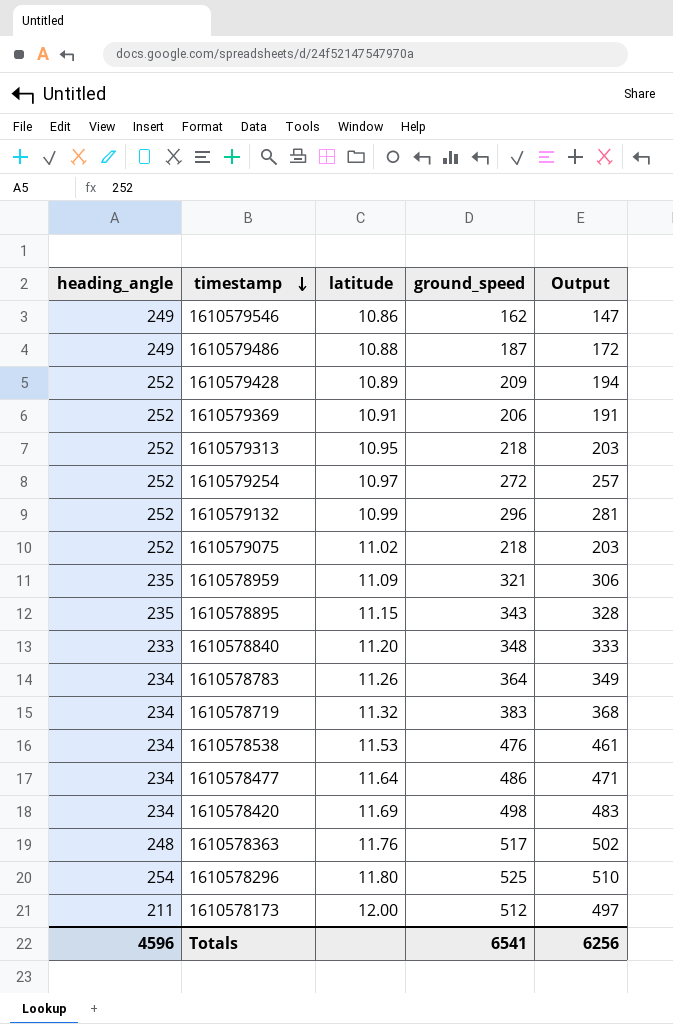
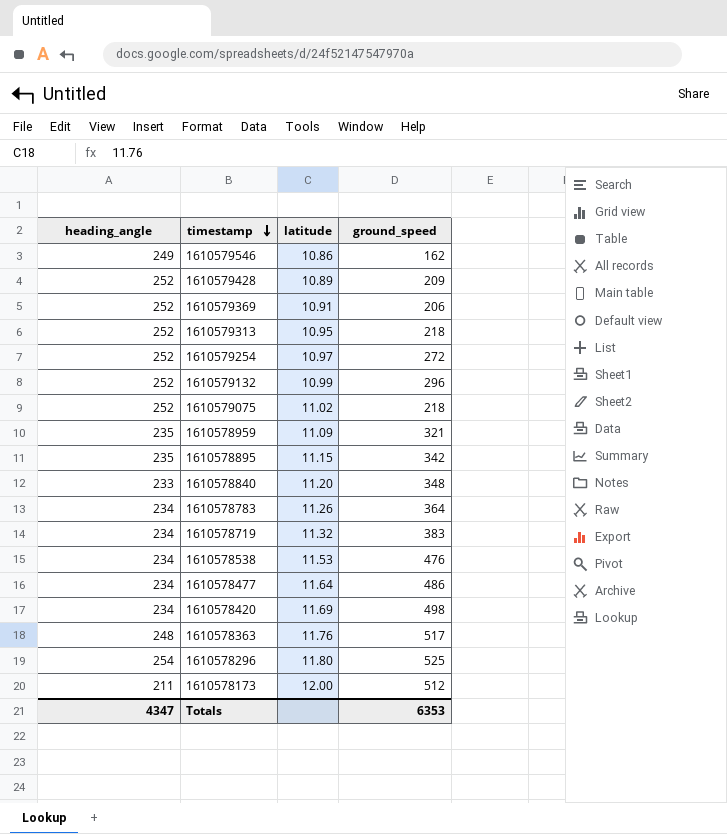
column Output | formula: [ground_speed] - 15 -> none
row 1610579486: 249 | 10.88 | 187 | 172 -> none
1610578895 | ground_speed: 343 -> 342
Totals | heading_angle: 4596 -> 4347
Totals | ground_speed: 6541 -> 6353

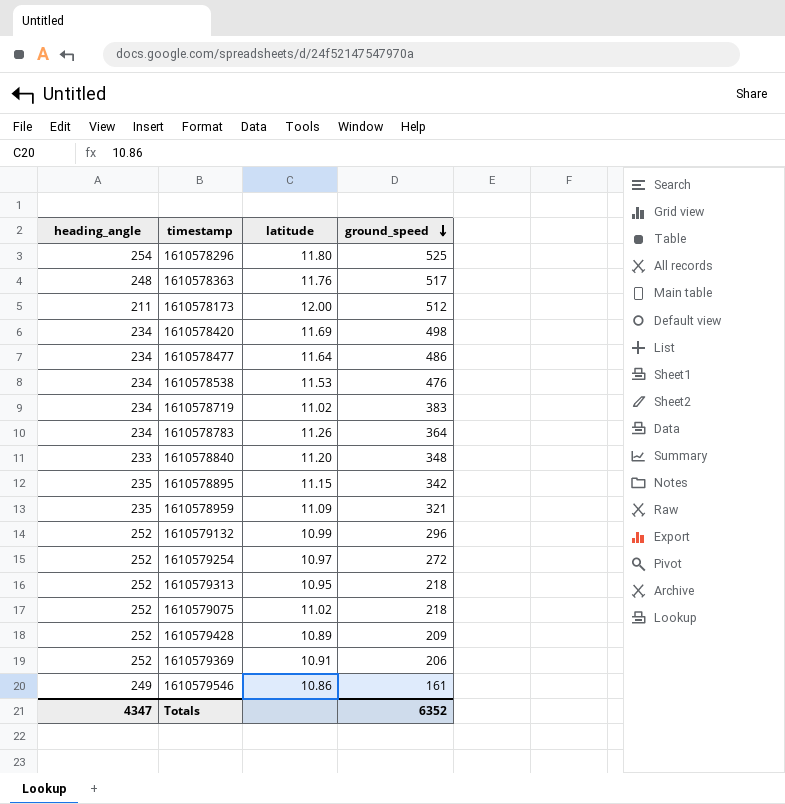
row order: timestamp descending -> ground_speed descending
1610578719 | latitude: 11.32 -> 11.02
1610579546 | ground_speed: 162 -> 161
Totals | ground_speed: 6353 -> 6352

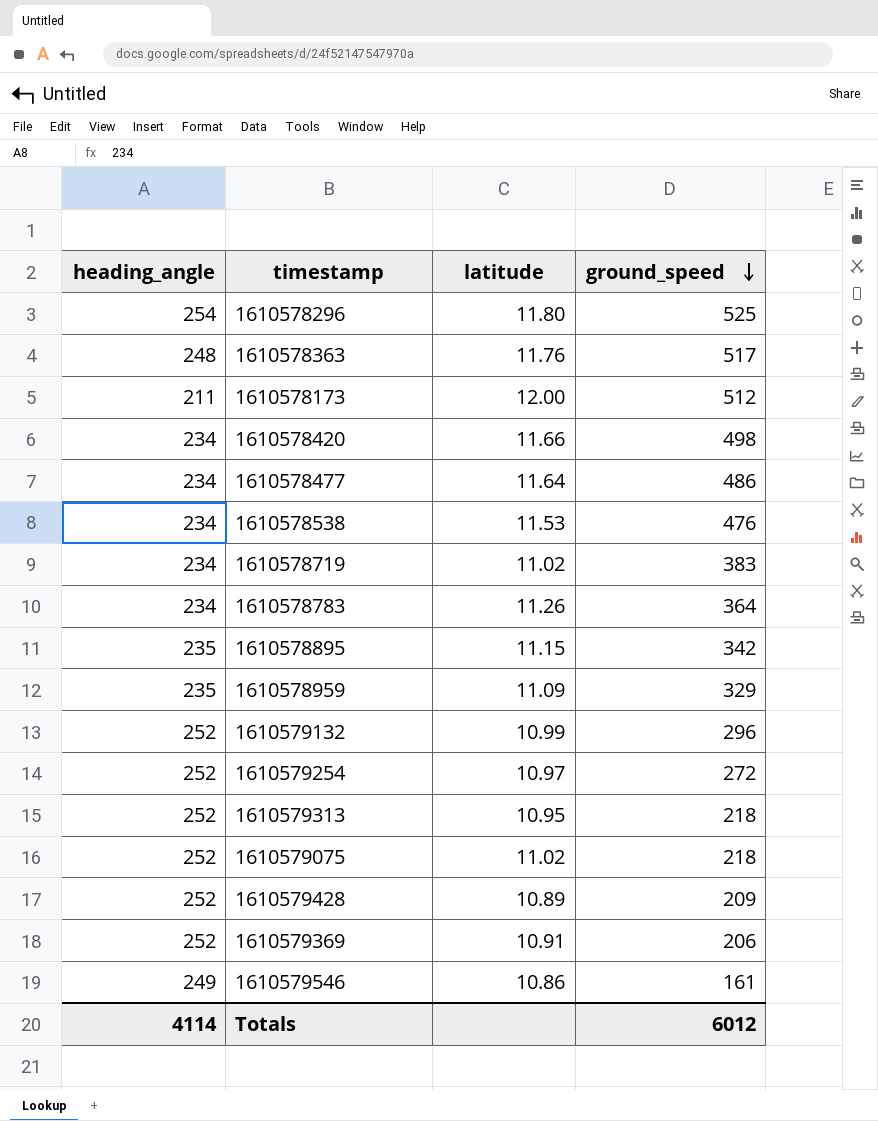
row 1610578840: 233 | 11.20 | 348 -> none
1610578420 | latitude: 11.69 -> 11.66
1610578959 | ground_speed: 321 -> 329
Totals | heading_angle: 4347 -> 4114
Totals | ground_speed: 6352 -> 6012

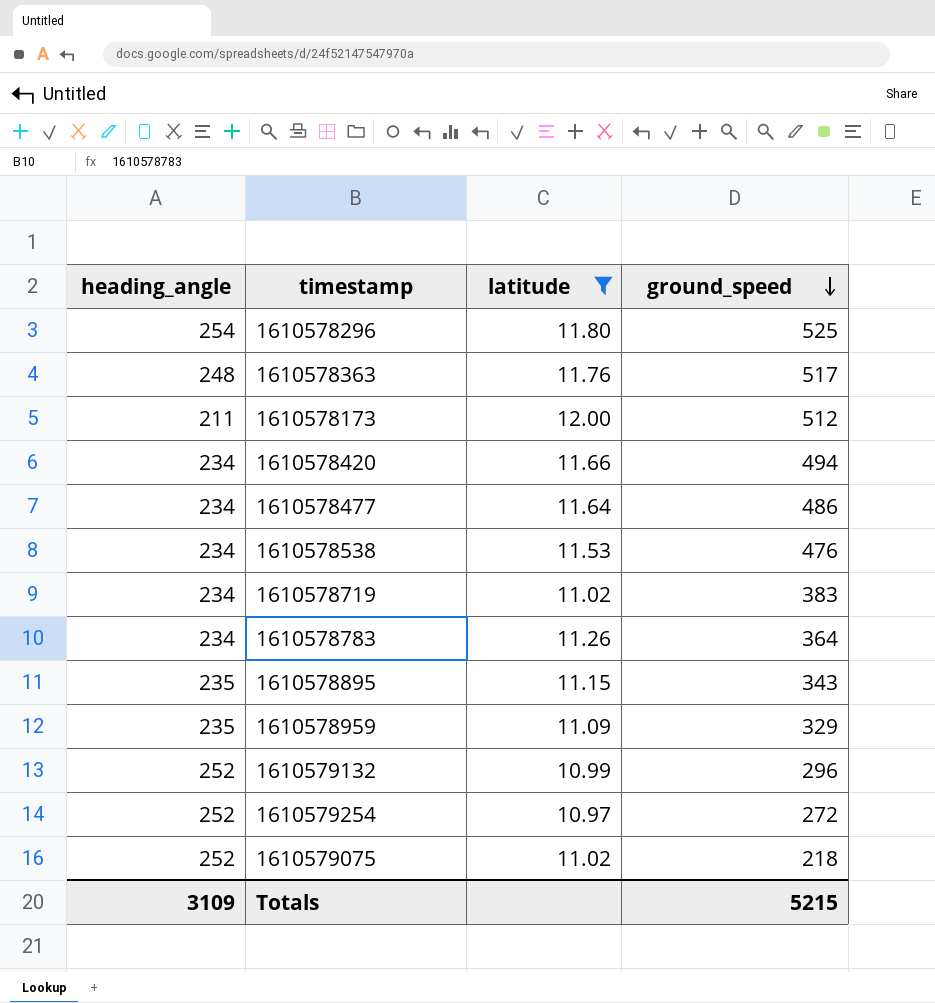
filter: none -> latitude >= 10.97
1610578420 | ground_speed: 498 -> 494
1610578895 | ground_speed: 342 -> 343
Totals | heading_angle: 4114 -> 3109
Totals | ground_speed: 6012 -> 5215

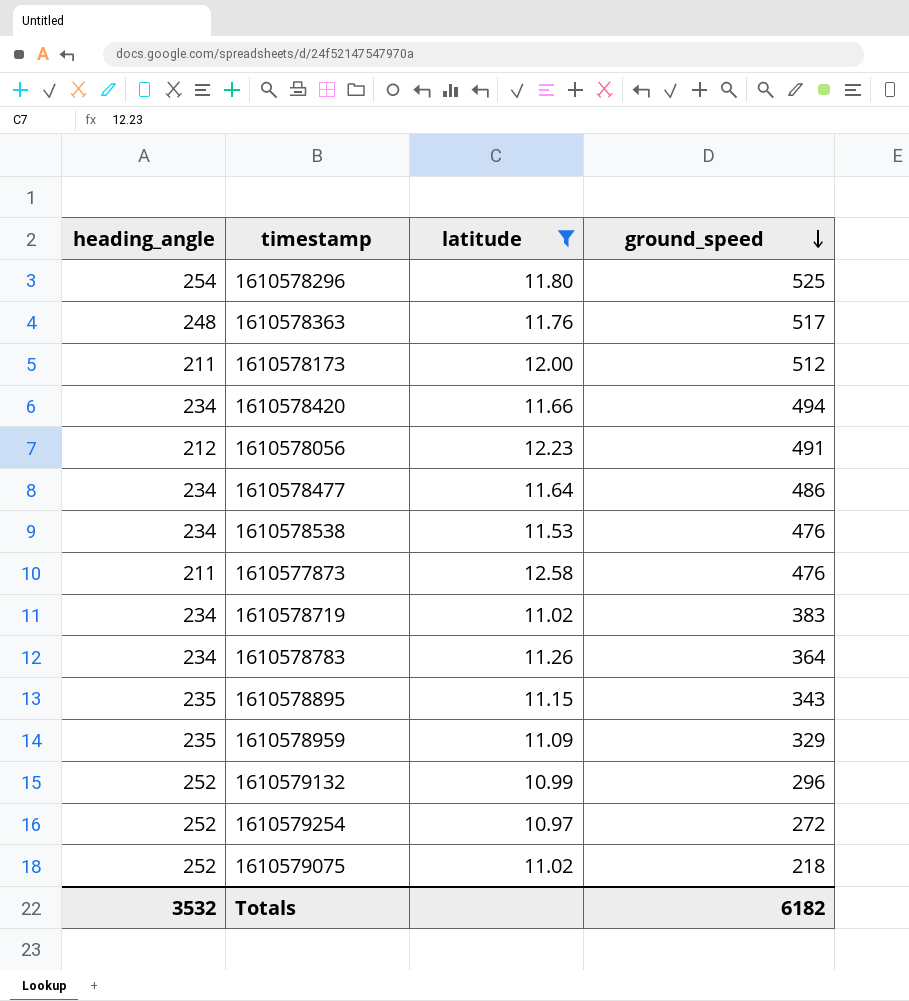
row 1610578056: none -> 212 | 12.23 | 491
row 1610577873: none -> 211 | 12.58 | 476
Totals | heading_angle: 3109 -> 3532
Totals | ground_speed: 5215 -> 6182

